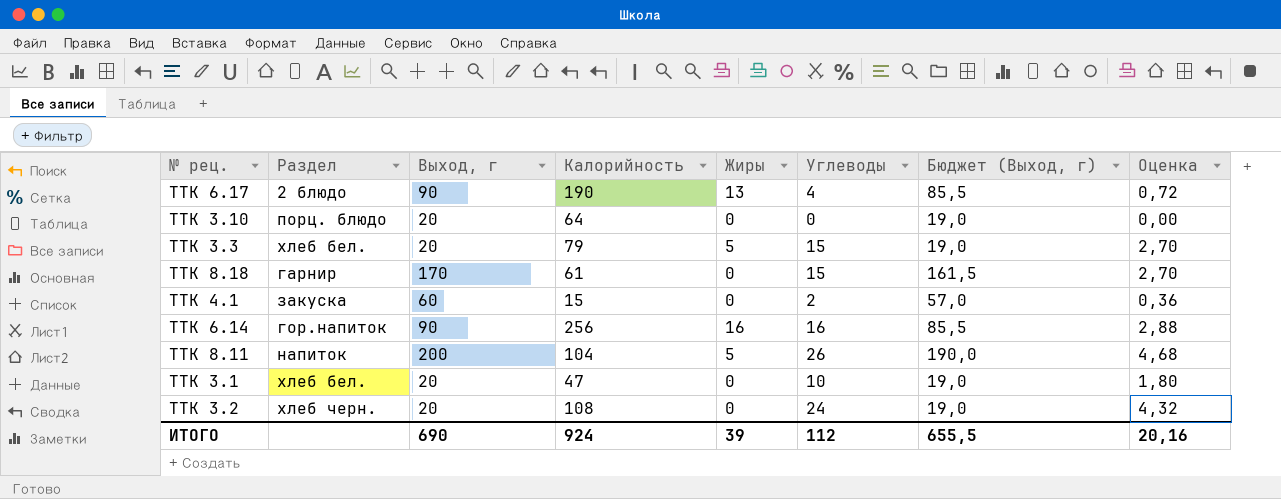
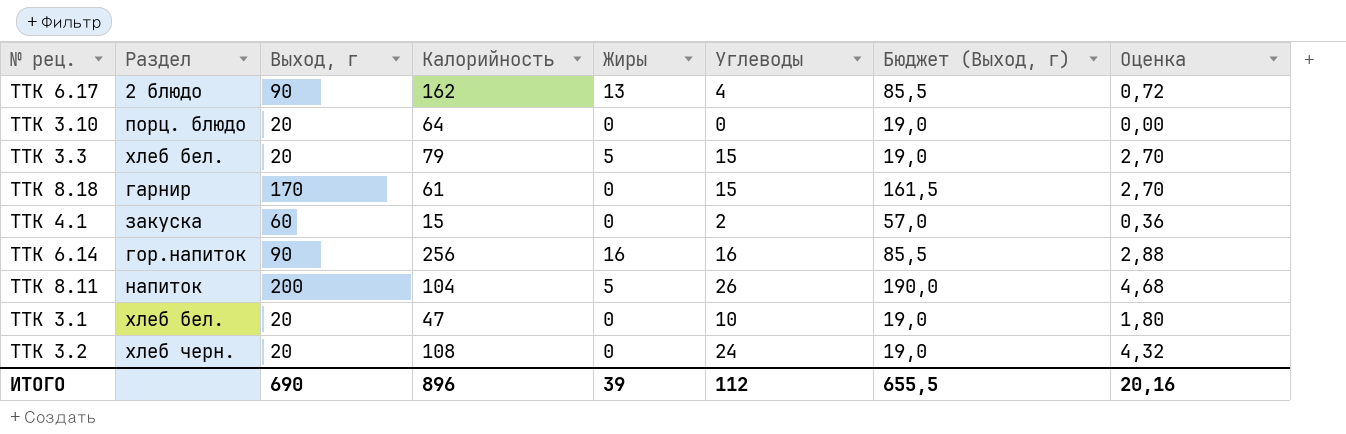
ТТК 6.17 | Калорийность: 190 -> 162
ИТОГО | Калорийность: 924 -> 896

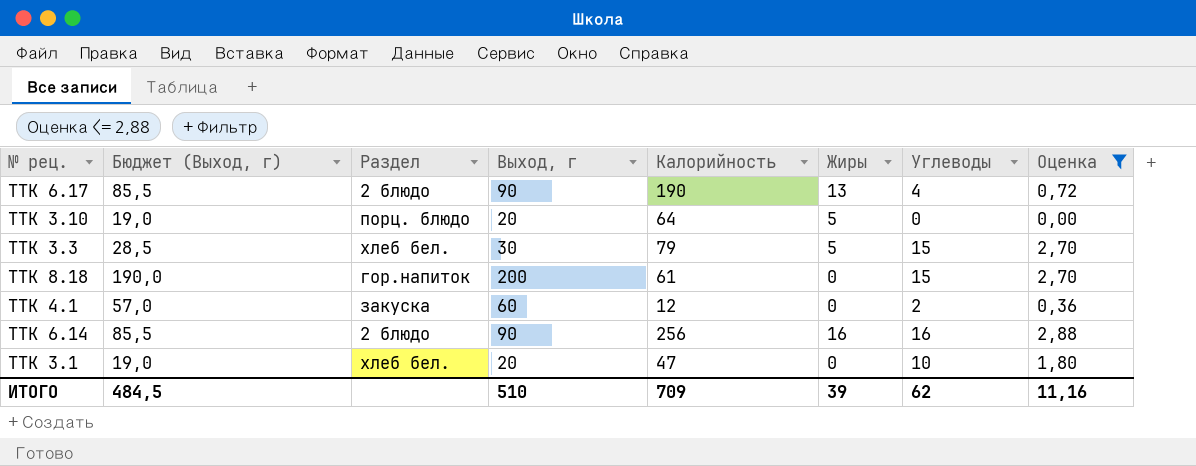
filter: none -> Оценка <= 2,88
column Бюджет (Выход, г) | position: 7 -> 2
ТТК 6.17 | Калорийность: 162 -> 190
ТТК 3.10 | Жиры: 0 -> 5
ТТК 3.3 | Бюджет (Выход, г): 19,0 -> 28,5
ТТК 3.3 | Выход, г: 20 -> 30
ТТК 8.18 | Бюджет (Выход, г): 161,5 -> 190,0
ТТК 8.18 | Раздел: гарнир -> гор.напиток
ТТК 8.18 | Выход, г: 170 -> 200
ТТК 4.1 | Калорийность: 15 -> 12
ТТК 6.14 | Раздел: гор.напиток -> 2 блюдо
ИТОГО | Бюджет (Выход, г): 655,5 -> 484,5
ИТОГО | Выход, г: 690 -> 510
ИТОГО | Калорийность: 896 -> 709
ИТОГО | Углеводы: 112 -> 62
ИТОГО | Оценка: 20,16 -> 11,16

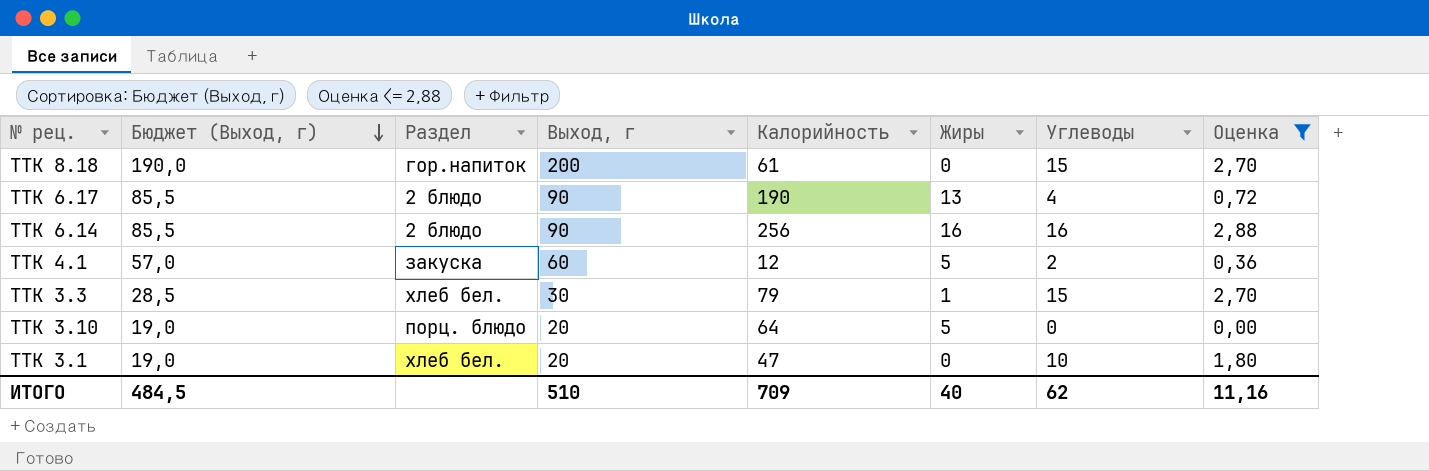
row order: none -> Бюджет (Выход, г) descending
ТТК 4.1 | Жиры: 0 -> 5
ТТК 3.3 | Жиры: 5 -> 1
ИТОГО | Жиры: 39 -> 40

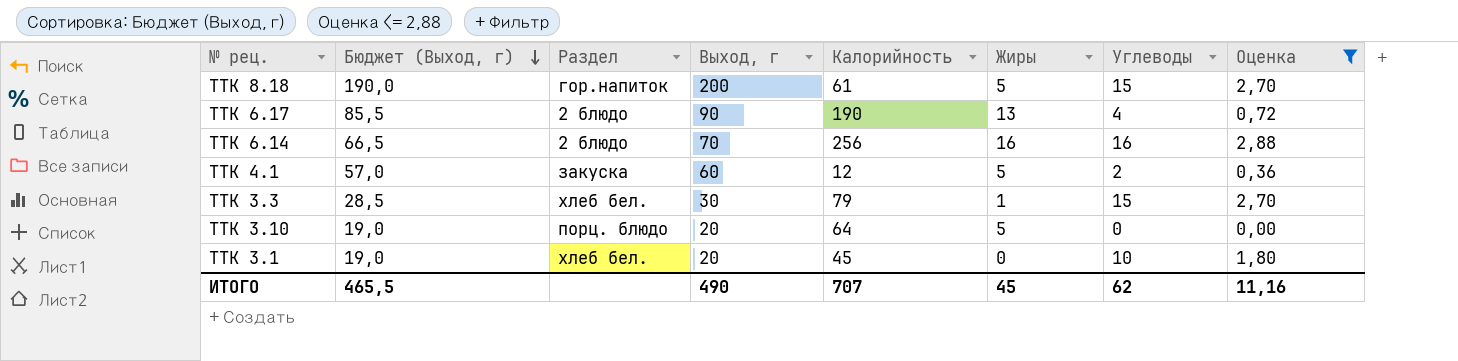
ТТК 8.18 | Жиры: 0 -> 5
ТТК 6.14 | Бюджет (Выход, г): 85,5 -> 66,5
ТТК 6.14 | Выход, г: 90 -> 70
ТТК 3.1 | Калорийность: 47 -> 45
ИТОГО | Бюджет (Выход, г): 484,5 -> 465,5
ИТОГО | Выход, г: 510 -> 490
ИТОГО | Калорийность: 709 -> 707
ИТОГО | Жиры: 40 -> 45

